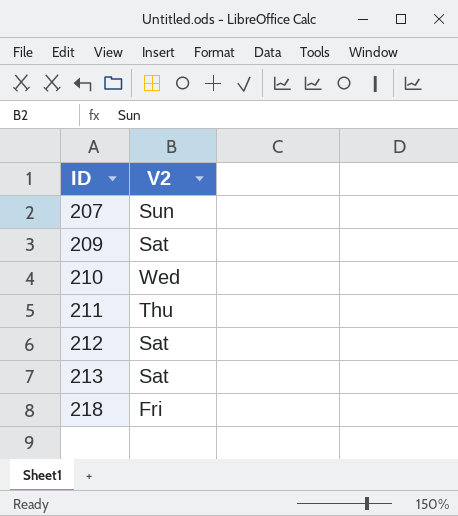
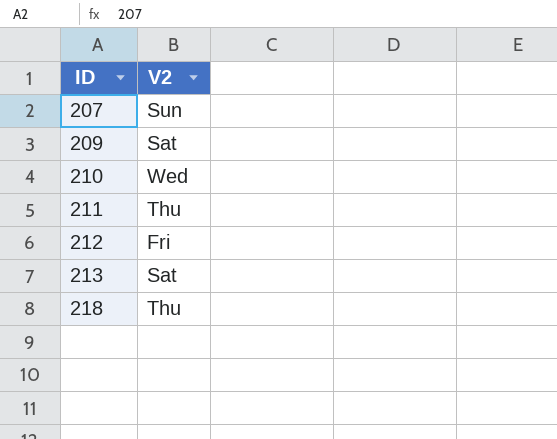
212 | V2: Sat -> Fri
218 | V2: Fri -> Thu

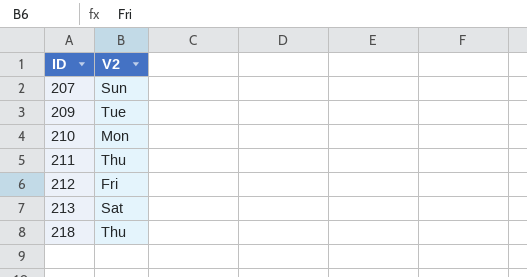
209 | V2: Sat -> Tue
210 | V2: Wed -> Mon

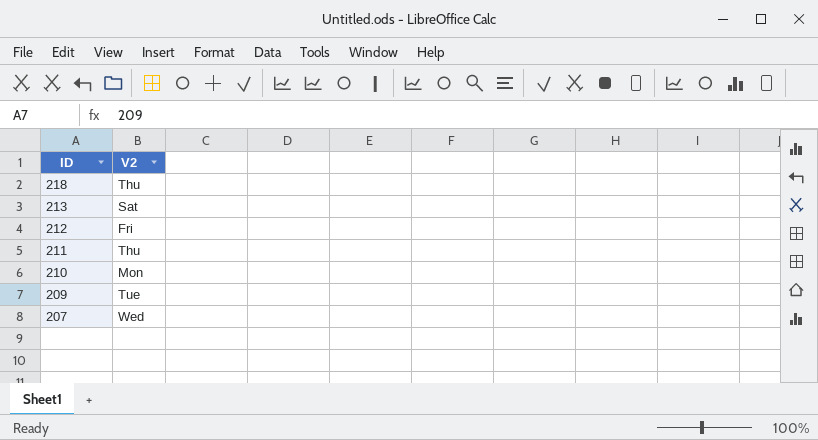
row order: ID ascending -> ID descending
207 | V2: Sun -> Wed

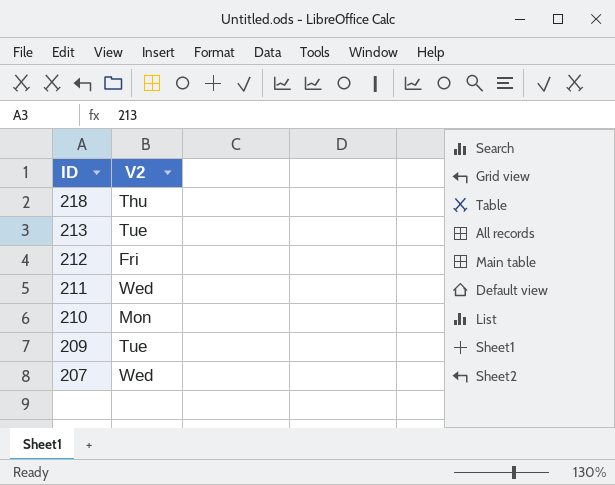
213 | V2: Sat -> Tue
211 | V2: Thu -> Wed

